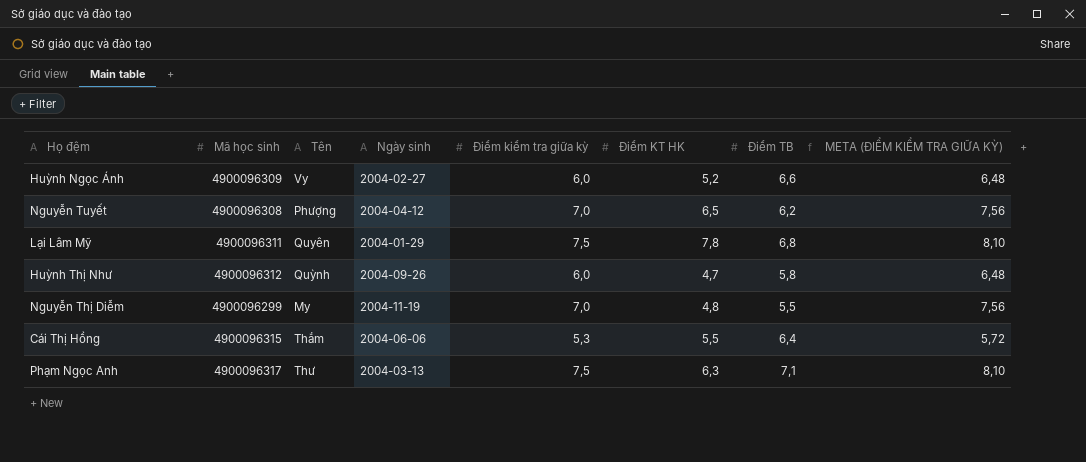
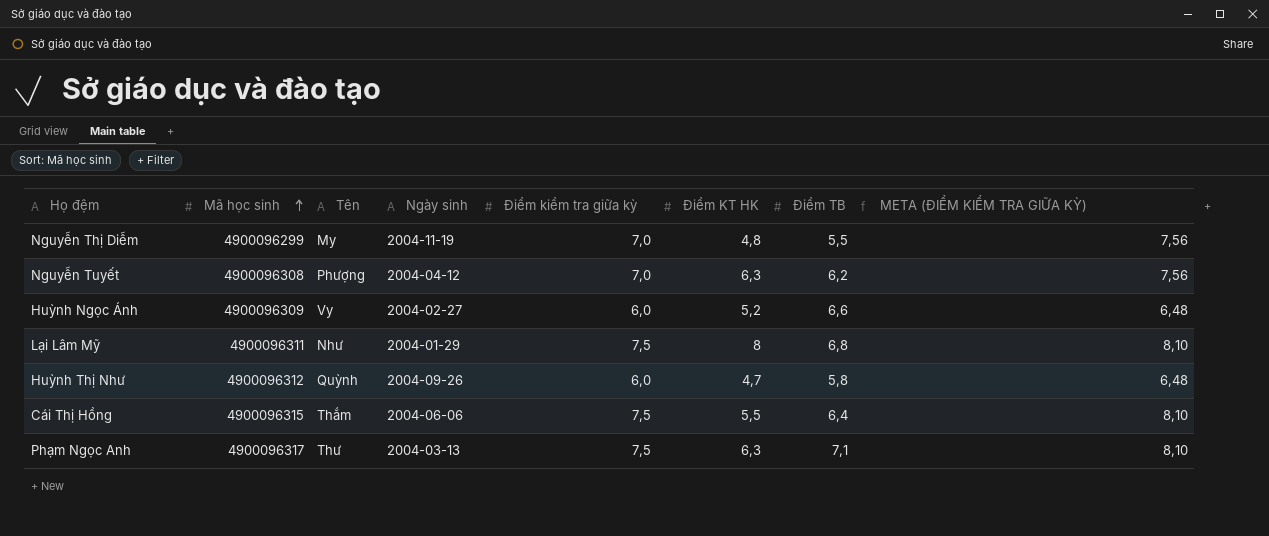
row order: none -> Mã học sinh ascending
Nguyễn Tuyết | Điểm KT HK: 6,5 -> 6,3
Lại Lâm Mỹ | Tên: Quyên -> Như
Lại Lâm Mỹ | Điểm KT HK: 7,8 -> 8
Cái Thị Hồng | Điểm kiểm tra giữa kỳ: 5,3 -> 7,5
Cái Thị Hồng | META (ĐIỂM KIỂM TRA GIỮA KỲ): 5,72 -> 8,10

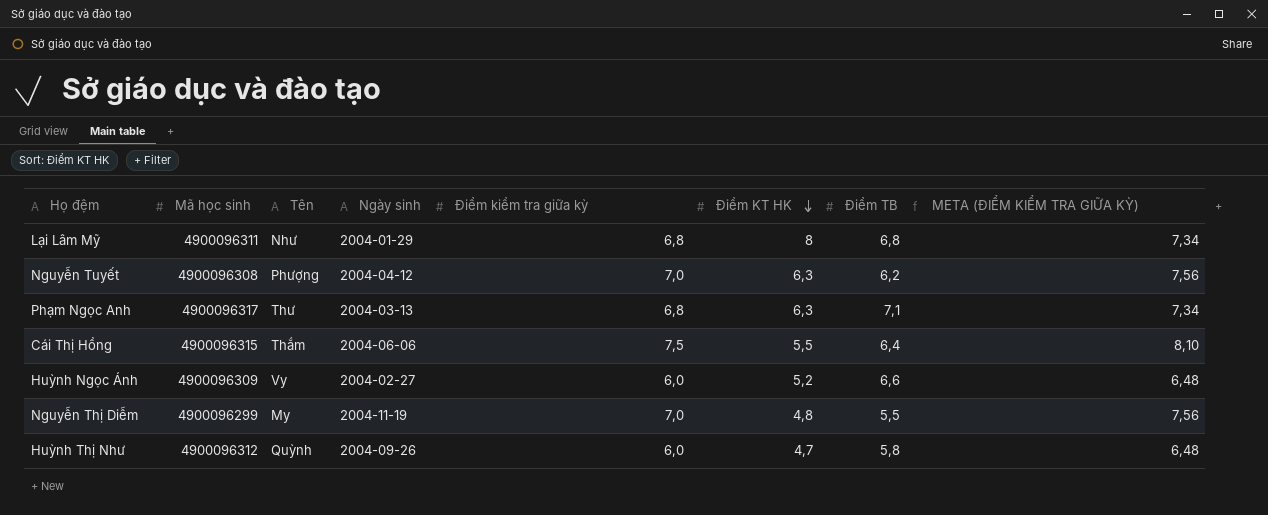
row order: Mã học sinh ascending -> Điểm KT HK descending
Lại Lâm Mỹ | Điểm kiểm tra giữa kỳ: 7,5 -> 6,8
Lại Lâm Mỹ | META (ĐIỂM KIỂM TRA GIỮA KỲ): 8,10 -> 7,34
Phạm Ngọc Anh | Điểm kiểm tra giữa kỳ: 7,5 -> 6,8
Phạm Ngọc Anh | META (ĐIỂM KIỂM TRA GIỮA KỲ): 8,10 -> 7,34

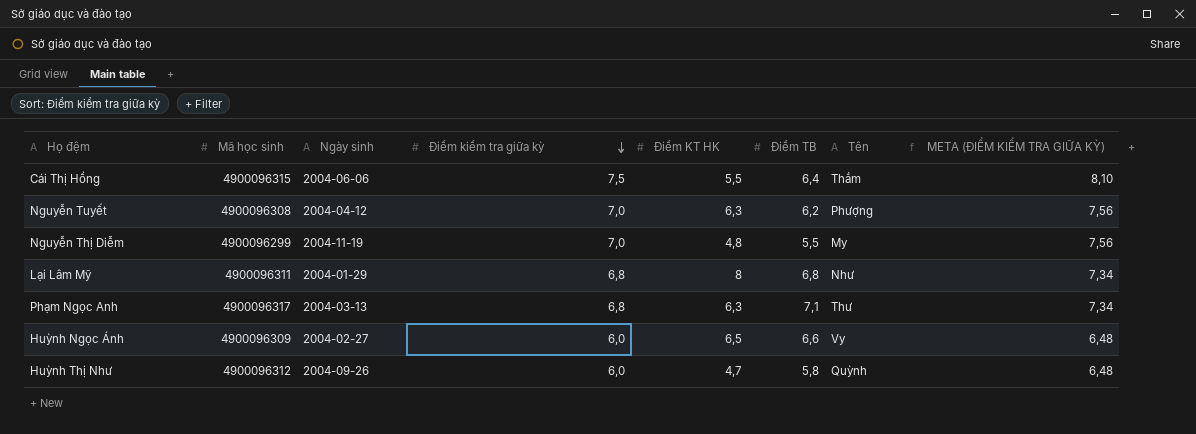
row order: Điểm KT HK descending -> Điểm kiểm tra giữa kỳ descending
column Tên | position: 3 -> 7
Huỳnh Ngọc Ánh | Điểm KT HK: 5,2 -> 6,5

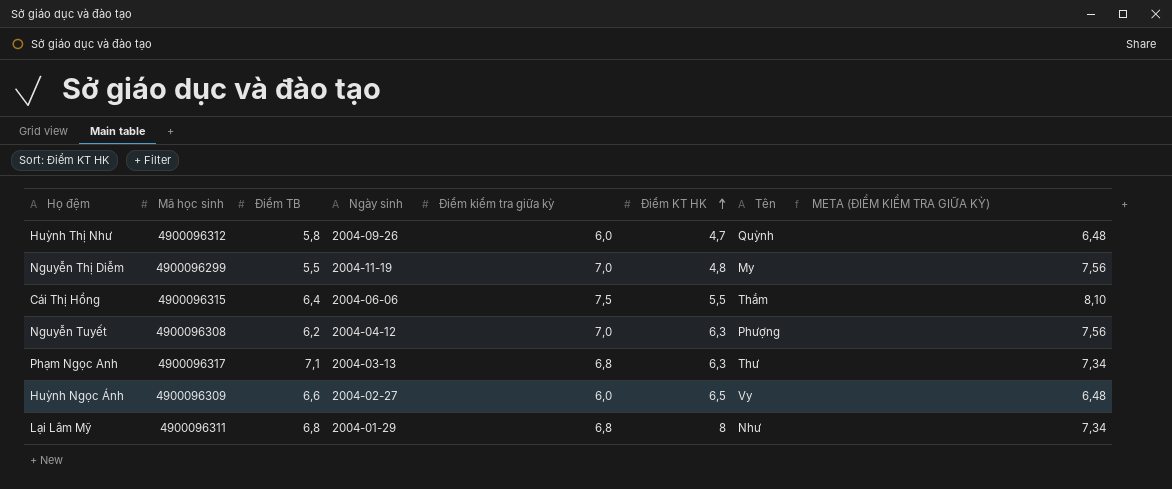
row order: Điểm kiểm tra giữa kỳ descending -> Điểm KT HK ascending
column Điểm TB | position: 6 -> 3

